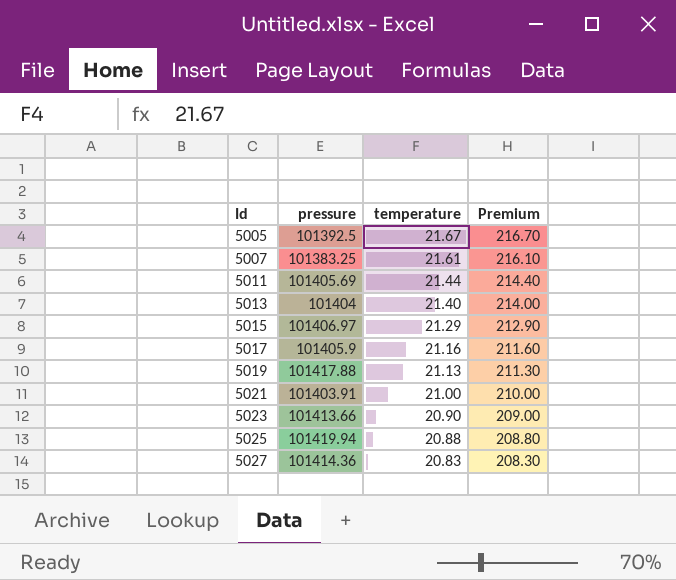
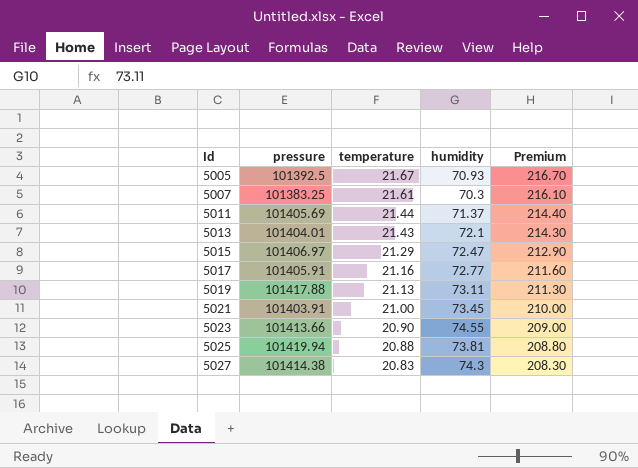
column humidity | position: none -> 4
5013 | pressure: 101404 -> 101404.01
5013 | temperature: 21.40 -> 21.43
5013 | Premium: 214.00 -> 214.30
5017 | pressure: 101405.9 -> 101405.91
5027 | pressure: 101414.36 -> 101414.38

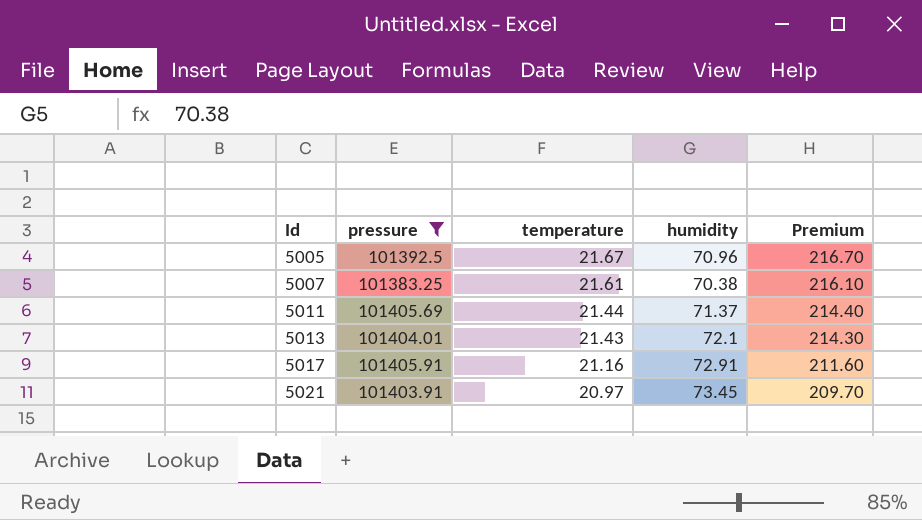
filter: none -> pressure <= 101405.91
5005 | humidity: 70.93 -> 70.96
5007 | humidity: 70.3 -> 70.38
5017 | humidity: 72.77 -> 72.91
5021 | temperature: 21.00 -> 20.97
5021 | Premium: 210.00 -> 209.70

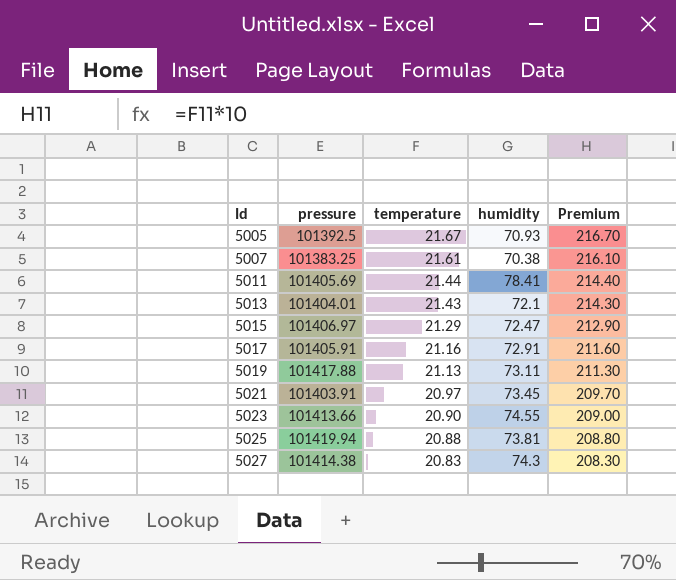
filter: pressure <= 101405.91 -> none
5005 | humidity: 70.96 -> 70.93
5011 | humidity: 71.37 -> 78.41

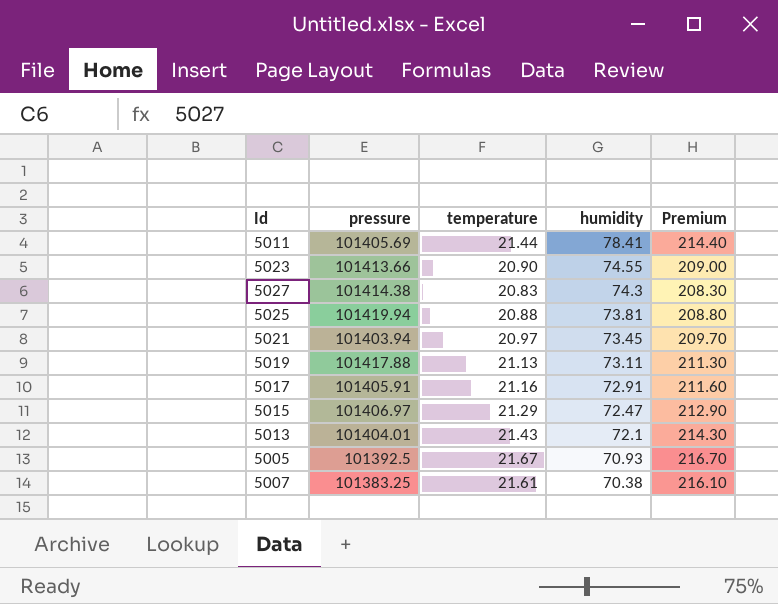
row order: Id ascending -> humidity descending
5021 | pressure: 101403.91 -> 101403.94

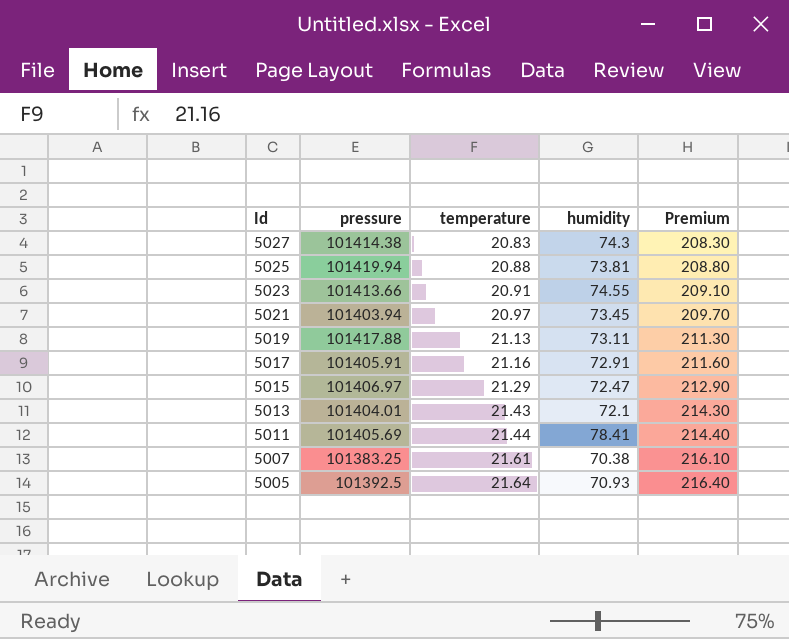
row order: humidity descending -> Id descending
5023 | temperature: 20.90 -> 20.91
5023 | Premium: 209.00 -> 209.10
5005 | temperature: 21.67 -> 21.64
5005 | Premium: 216.70 -> 216.40

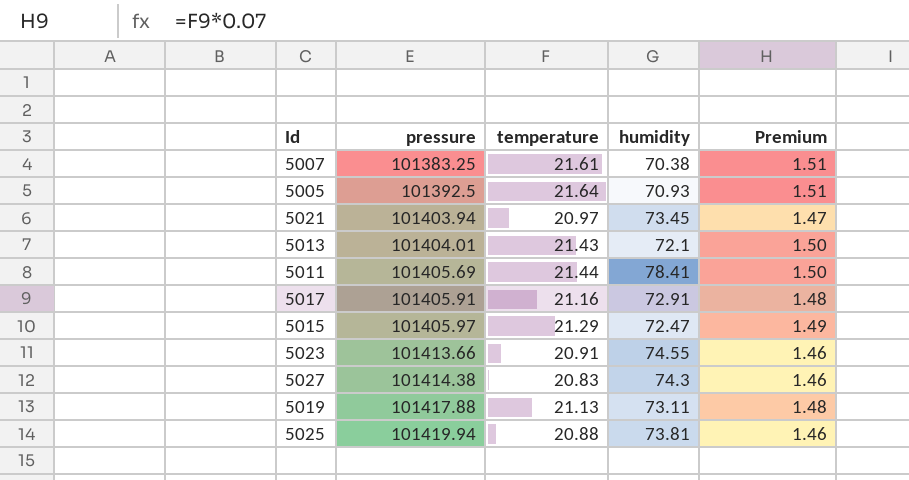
row order: Id descending -> pressure ascending
column Premium | formula: [temperature] * 10 -> [temperature] * 0.07
5015 | pressure: 101406.97 -> 101405.97

